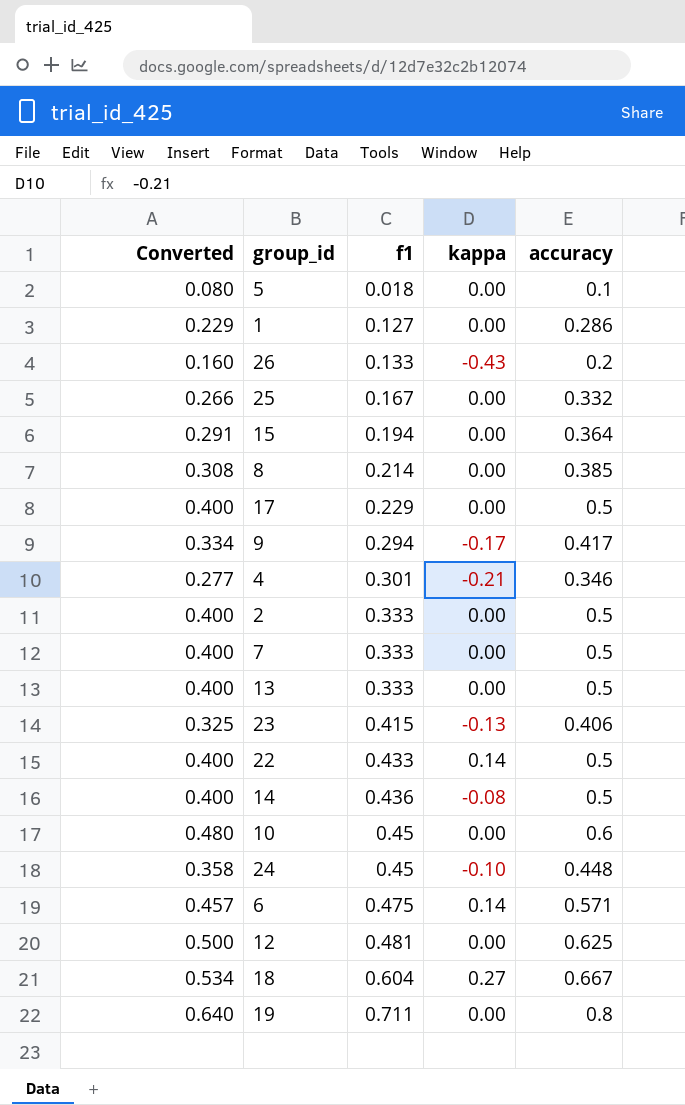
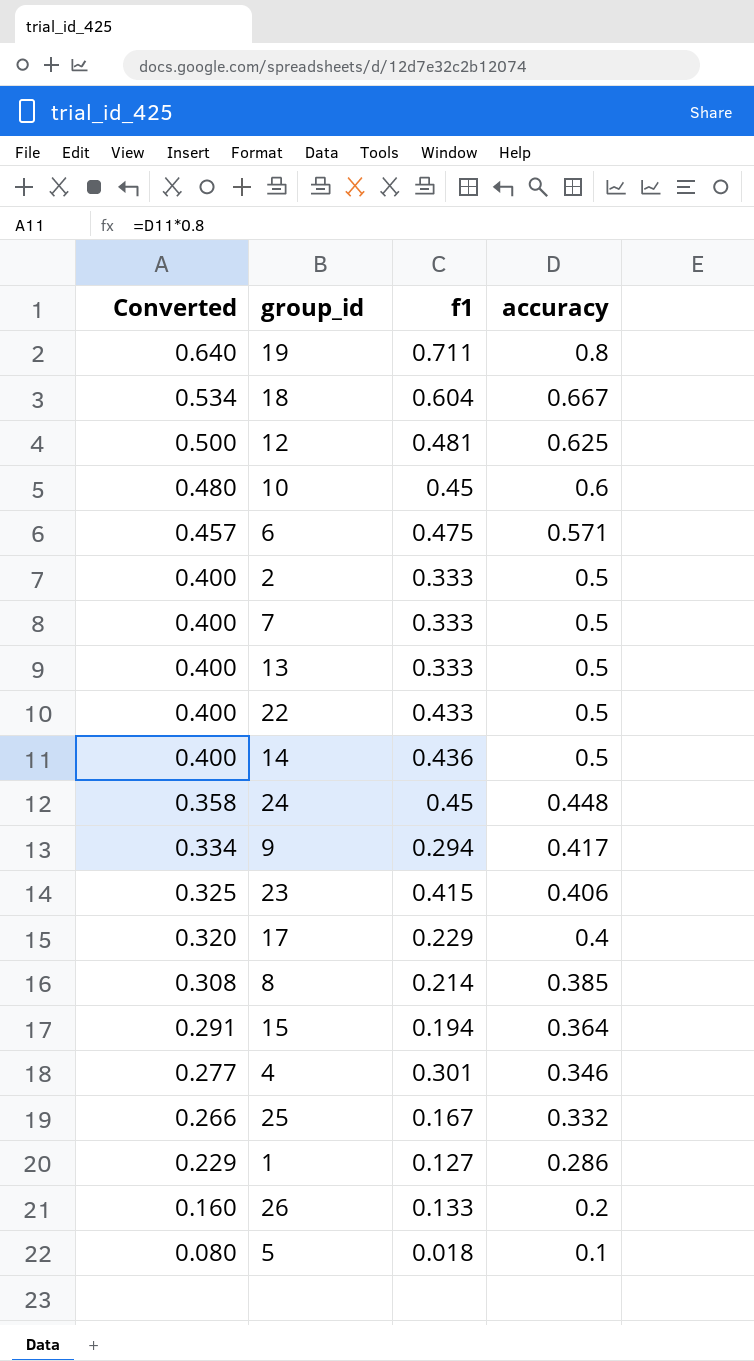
row order: f1 ascending -> Converted descending
column kappa | position: 4 -> none
17 | Converted: 0.400 -> 0.320
17 | accuracy: 0.5 -> 0.4

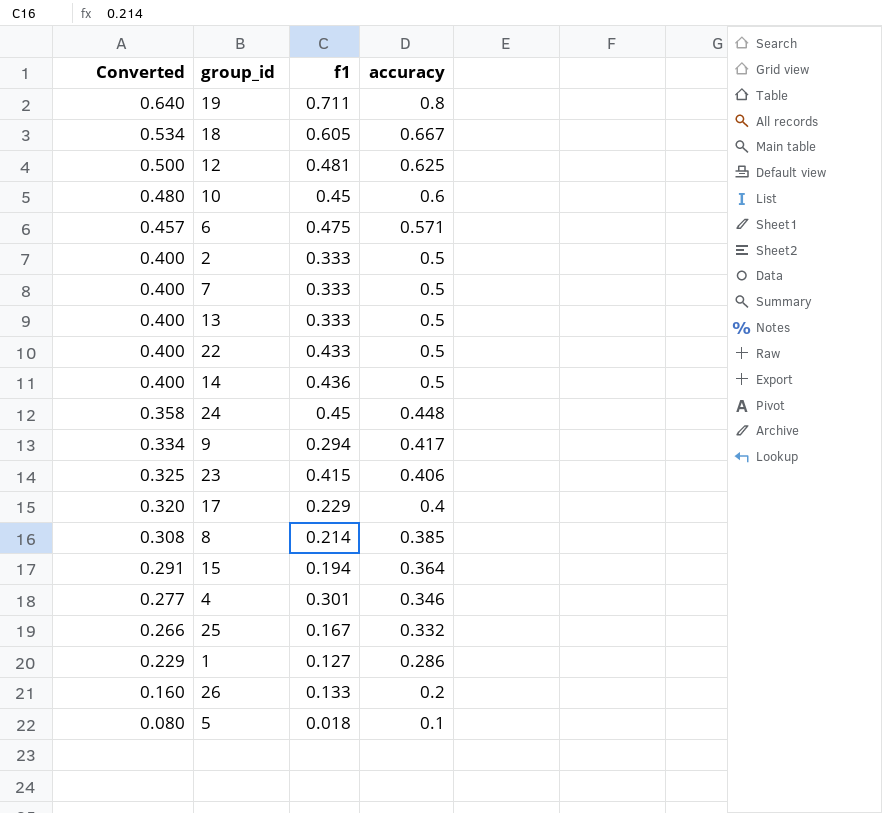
18 | f1: 0.604 -> 0.605

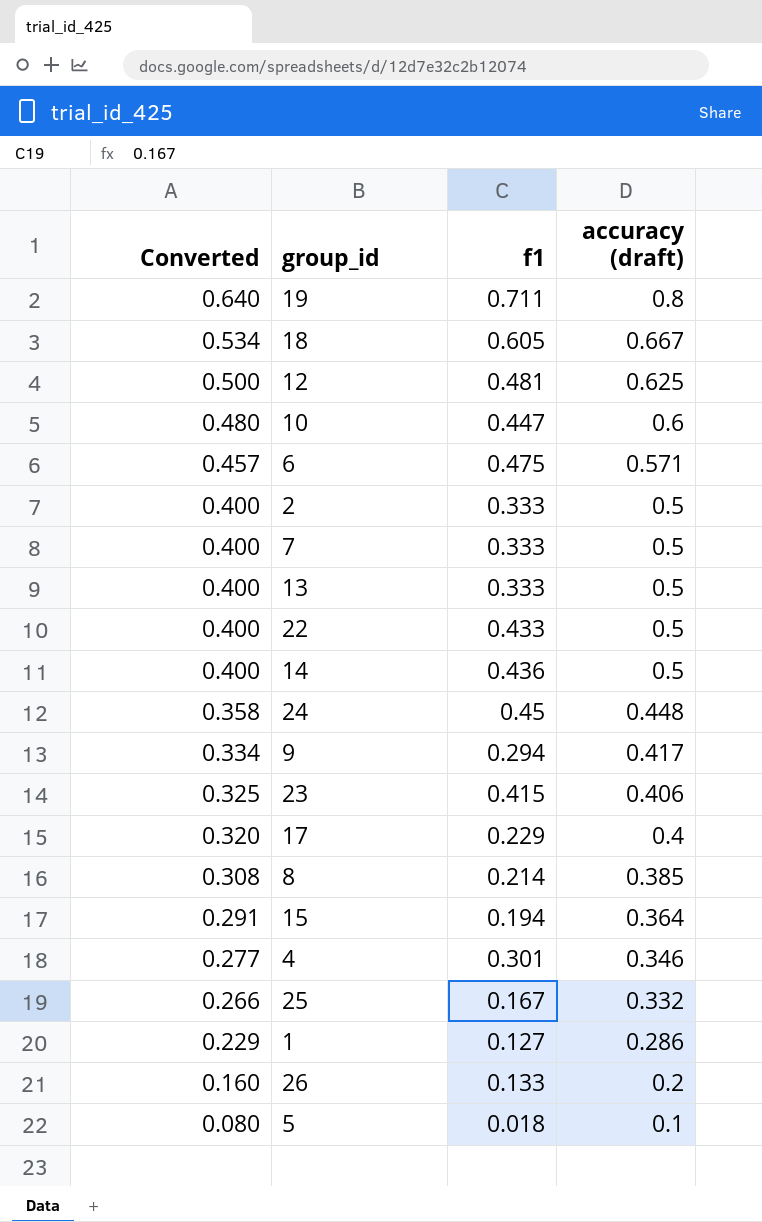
column name: accuracy -> accuracy (draft)
10 | f1: 0.45 -> 0.447

